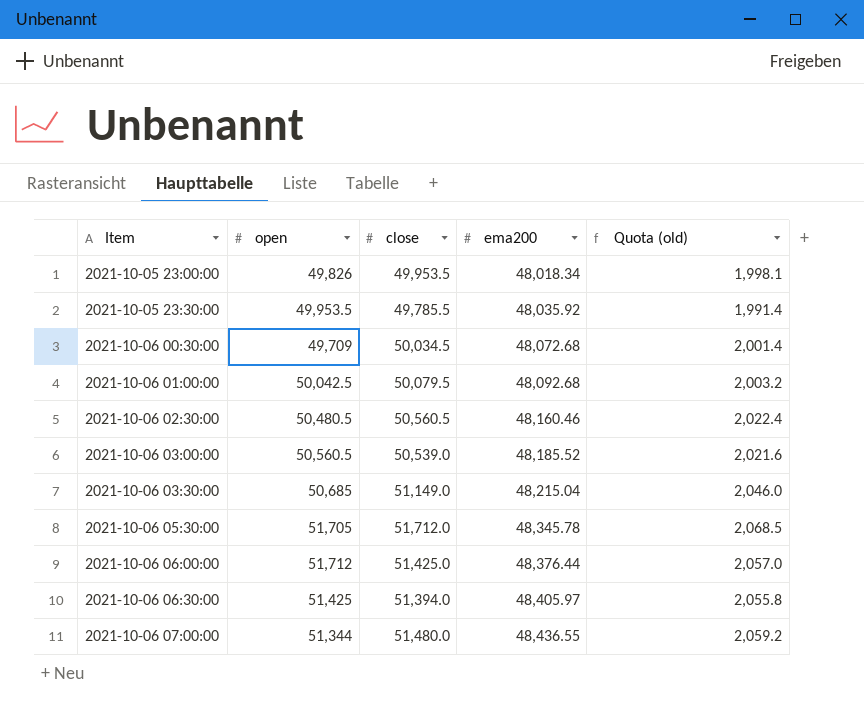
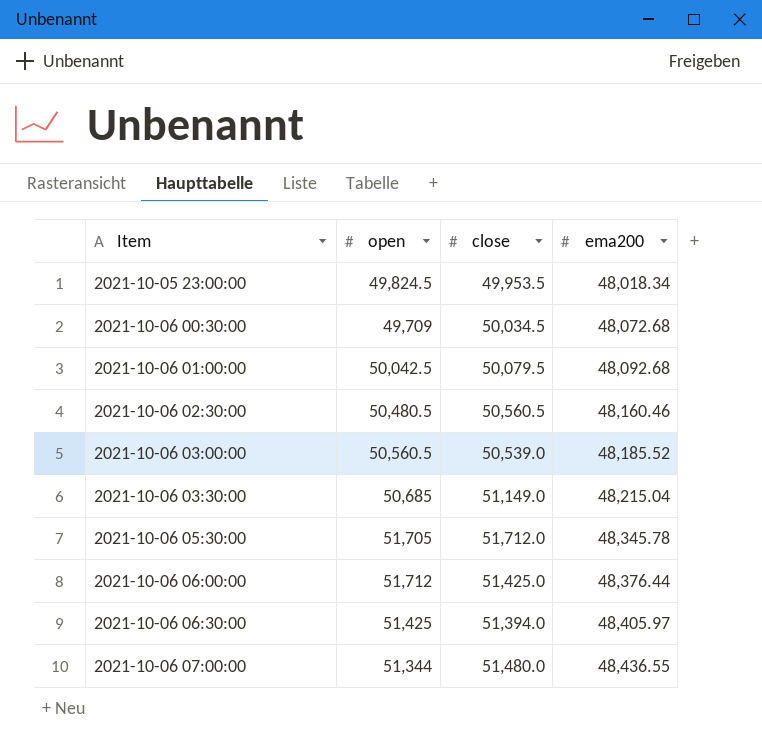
column Quota (old) | formula: [close] * 0.04 -> none
row 2021-10-05 23:30:00: 49,953.5 | 49,785.5 | 48,035.92 | 1,991.4 -> none
2021-10-05 23:00:00 | open: 49,826 -> 49,824.5

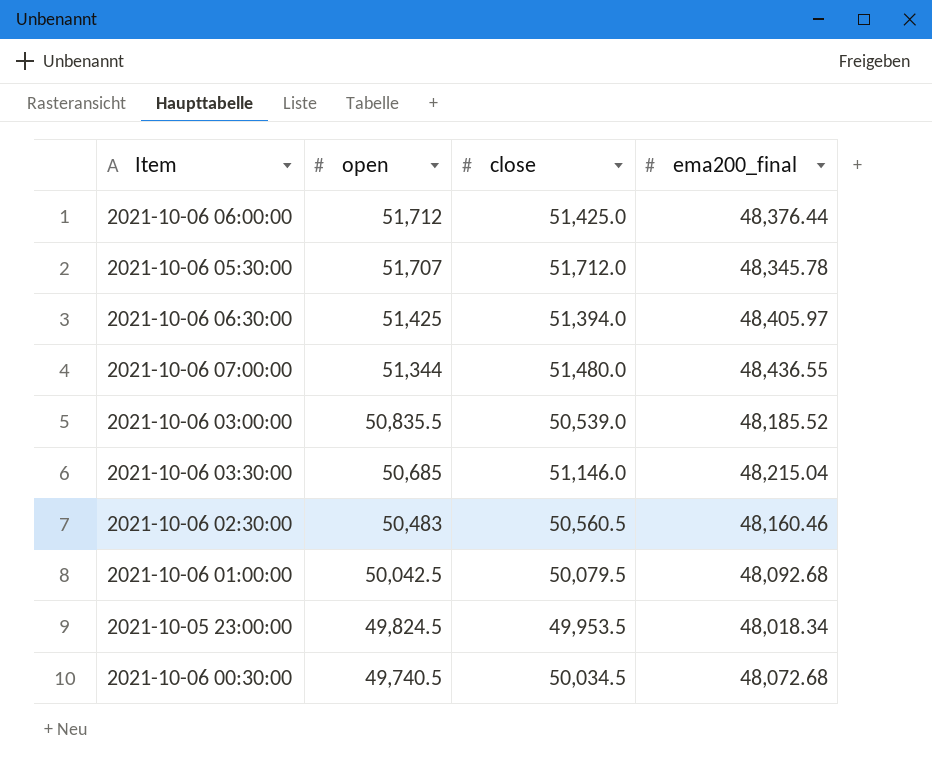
row order: Item ascending -> open descending
column name: ema200 -> ema200_final
2021-10-06 05:30:00 | open: 51,705 -> 51,707
2021-10-06 03:00:00 | open: 50,560.5 -> 50,835.5
2021-10-06 03:30:00 | close: 51,149.0 -> 51,146.0
2021-10-06 02:30:00 | open: 50,480.5 -> 50,483
2021-10-06 00:30:00 | open: 49,709 -> 49,740.5

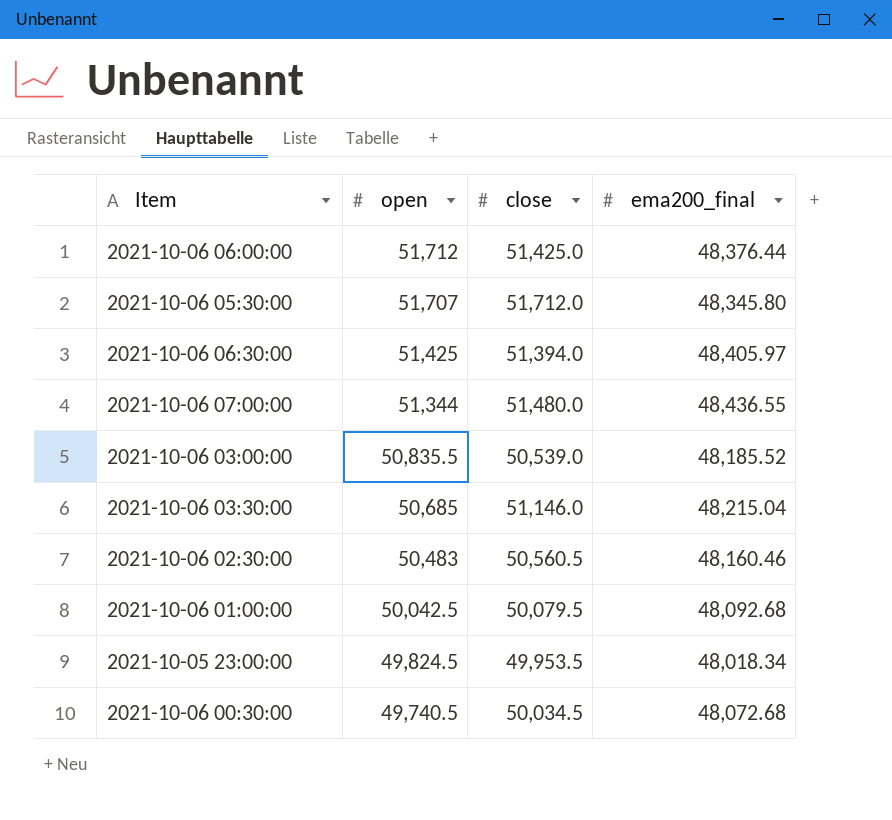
2021-10-06 05:30:00 | ema200_final: 48,345.78 -> 48,345.80

